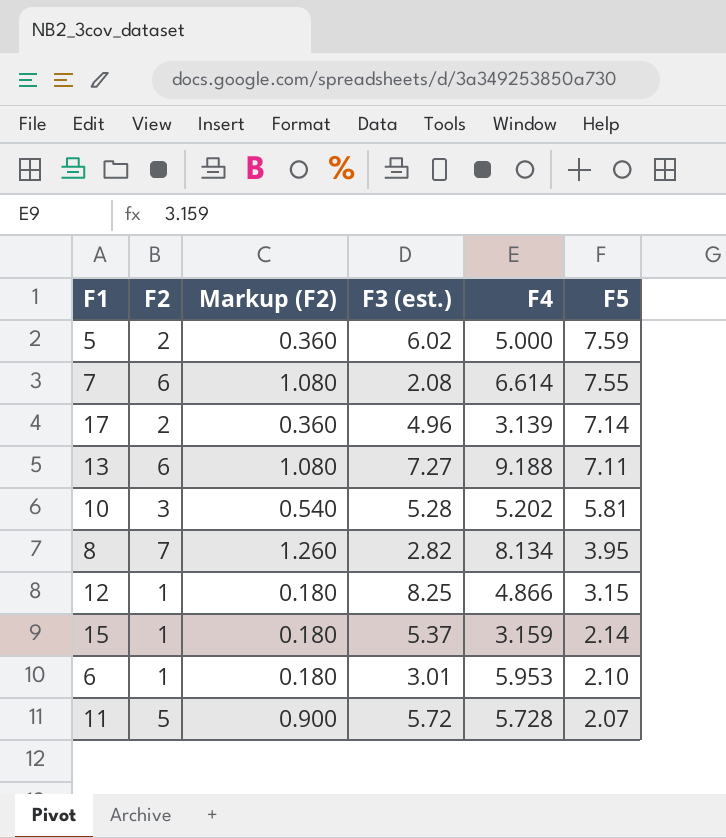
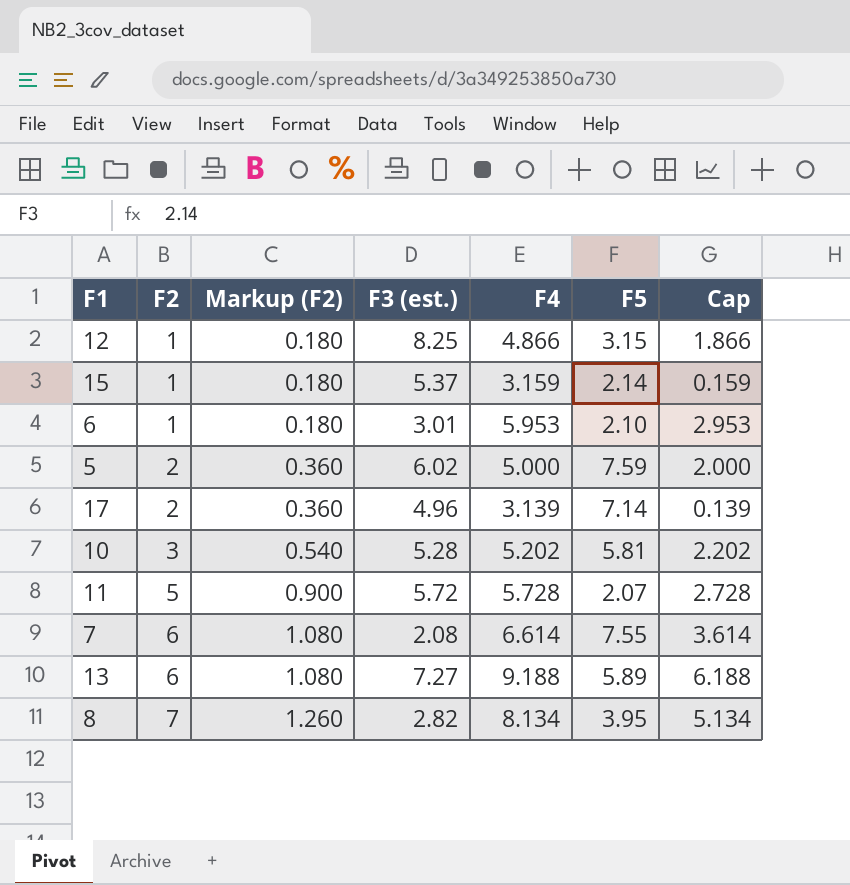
row order: F5 descending -> F2 ascending
column Cap | formula: none -> [F4] - 3
13 | F5: 7.11 -> 5.89

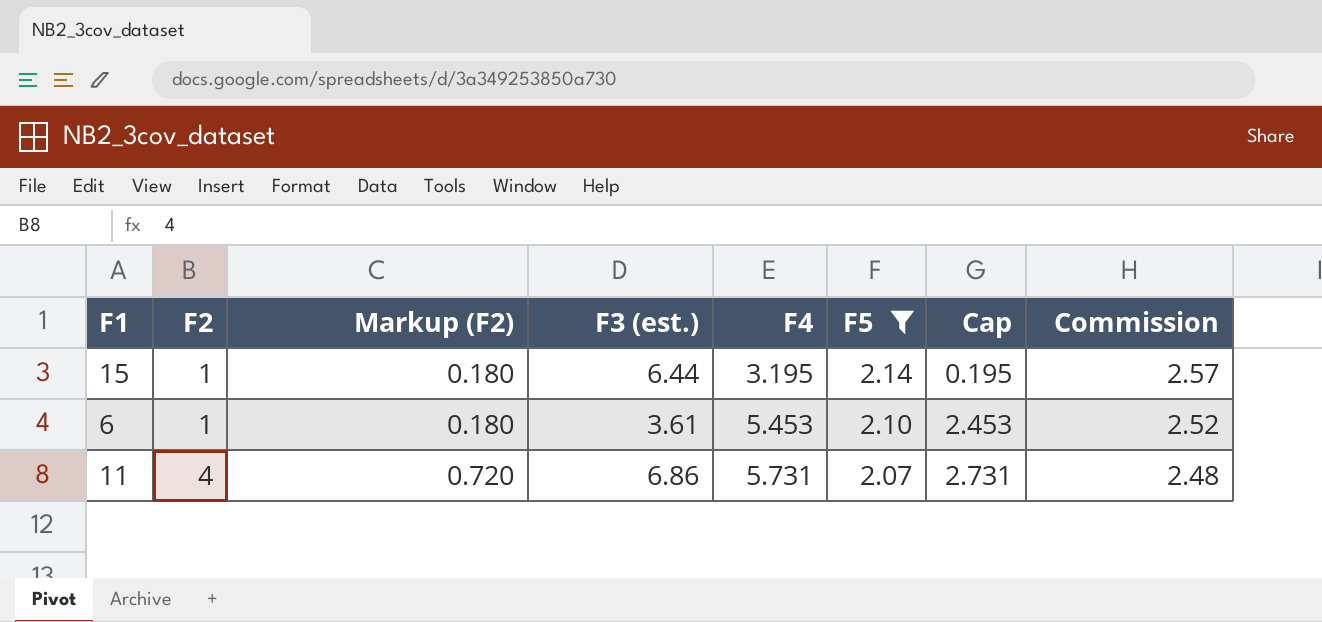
filter: none -> F5 <= 2.14
column Commission | formula: none -> [F5] * 1.2
15 | F3 (est.): 5.37 -> 6.44
15 | F4: 3.159 -> 3.195
15 | Cap: 0.159 -> 0.195
6 | F3 (est.): 3.01 -> 3.61
6 | F4: 5.953 -> 5.453
6 | Cap: 2.953 -> 2.453
11 | F2: 5 -> 4
11 | Markup (F2): 0.900 -> 0.720
11 | F3 (est.): 5.72 -> 6.86
11 | F4: 5.728 -> 5.731
11 | Cap: 2.728 -> 2.731

